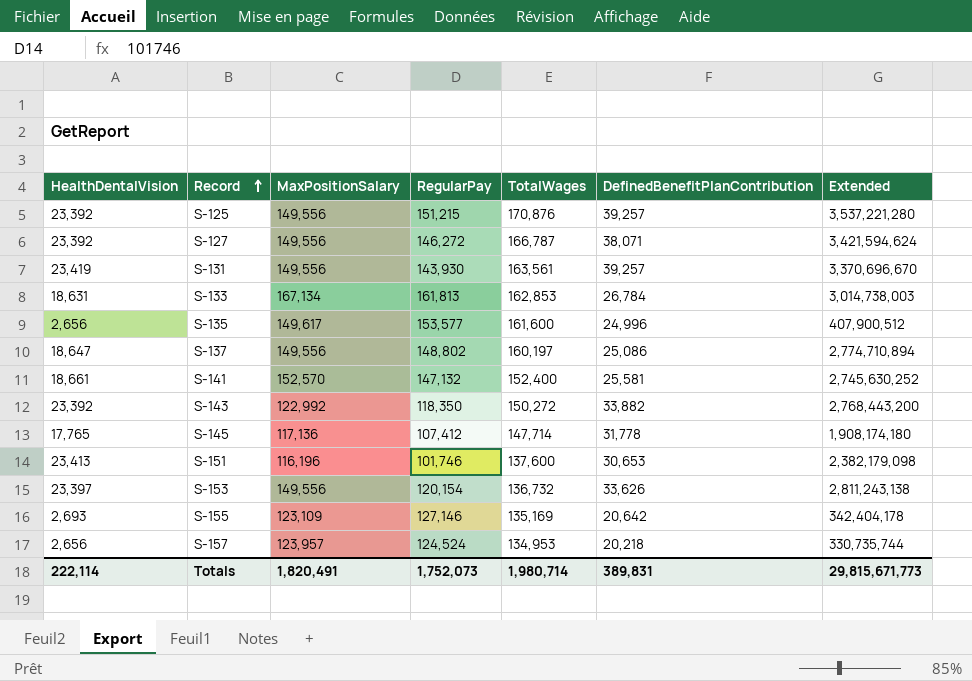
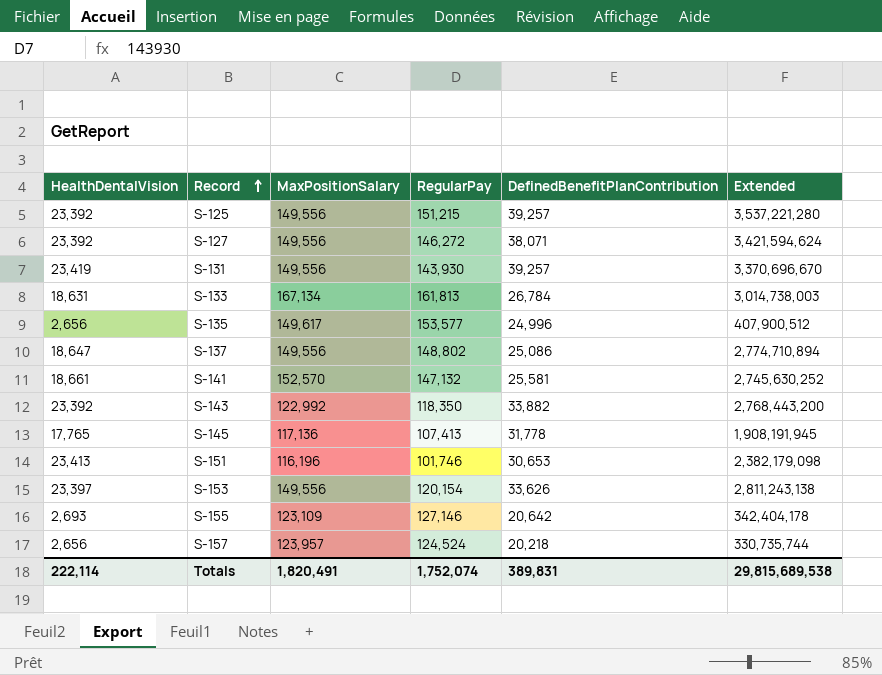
column TotalWages | position: 5 -> none
S-145 | RegularPay: 107,412 -> 107,413
S-145 | Extended: 1,908,174,180 -> 1,908,191,945
Totals | RegularPay: 1,752,073 -> 1,752,074
Totals | Extended: 29,815,671,773 -> 29,815,689,538

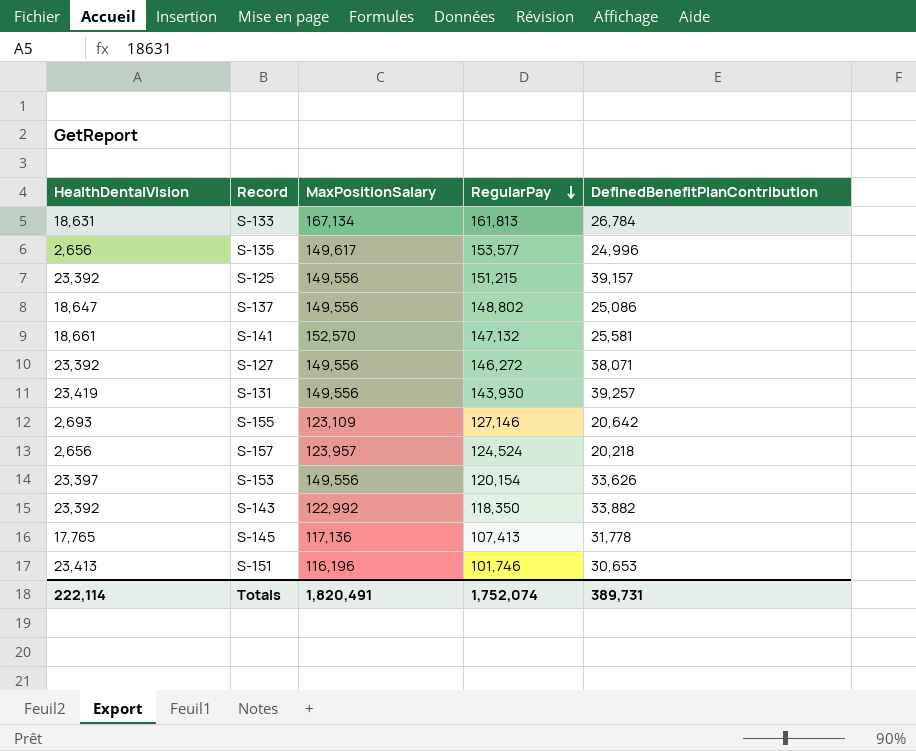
row order: Record ascending -> RegularPay descending
column Extended | formula: [HealthDentalVision] * [RegularPay] -> none
S-125 | DefinedBenefitPlanContribution: 39,257 -> 39,157
Totals | DefinedBenefitPlanContribution: 389,831 -> 389,731

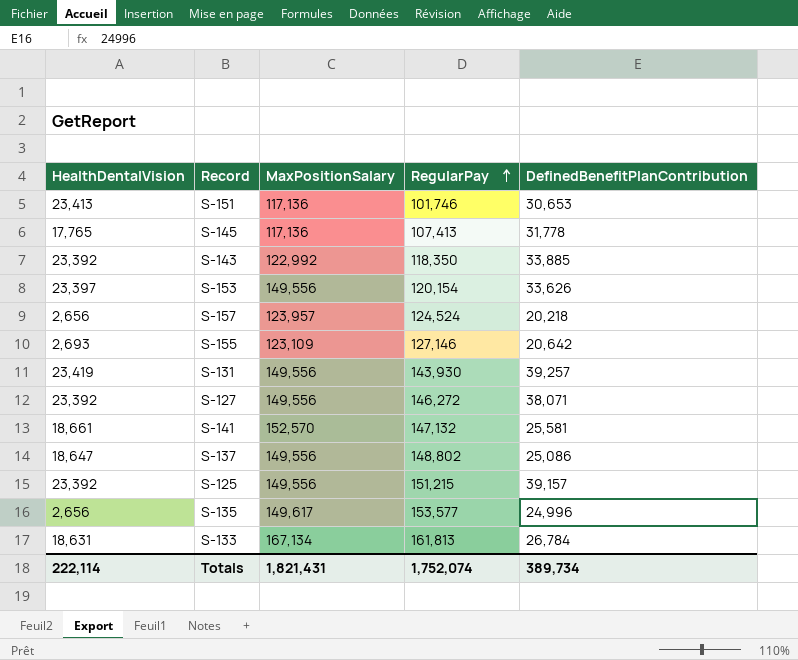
row order: RegularPay descending -> RegularPay ascending
S-151 | MaxPositionSalary: 116,196 -> 117,136
S-143 | DefinedBenefitPlanContribution: 33,882 -> 33,885
Totals | MaxPositionSalary: 1,820,491 -> 1,821,431
Totals | DefinedBenefitPlanContribution: 389,731 -> 389,734

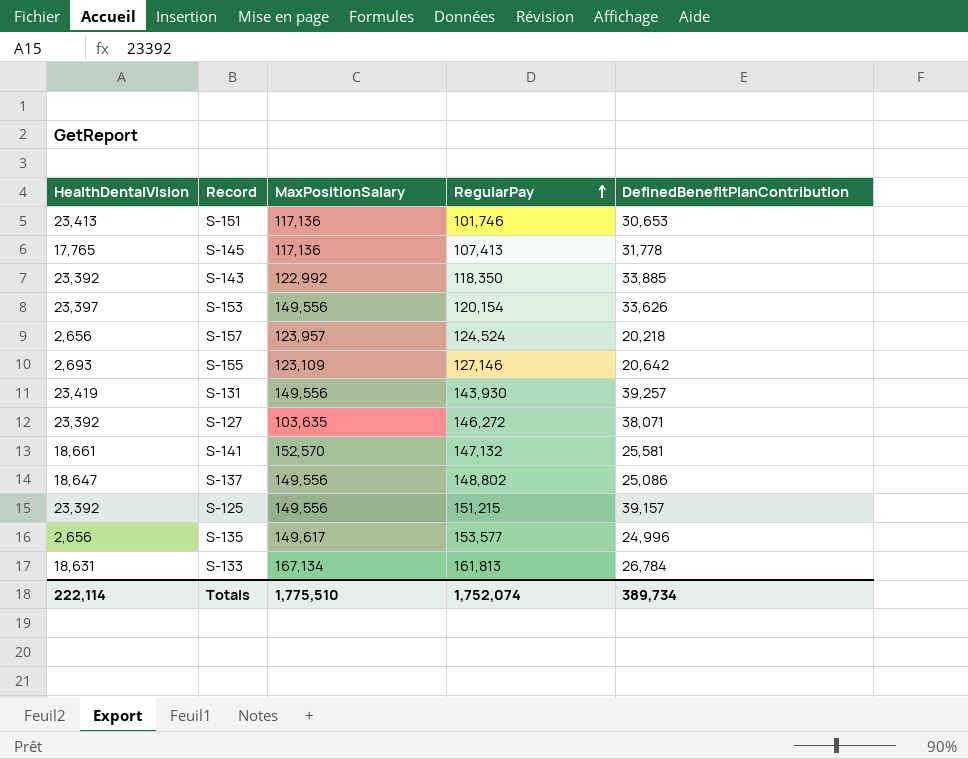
S-127 | MaxPositionSalary: 149,556 -> 103,635
Totals | MaxPositionSalary: 1,821,431 -> 1,775,510

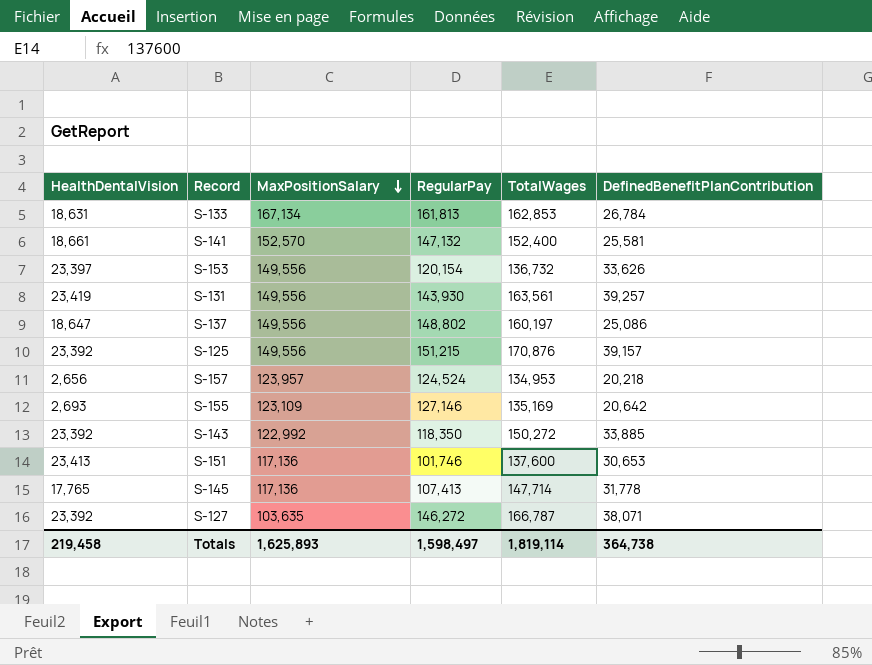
row order: RegularPay ascending -> MaxPositionSalary descending
column TotalWages | position: none -> 5
row S-135: 2,656 | 149,617 | 153,577 | 24,996 -> none
Totals | HealthDentalVision: 222,114 -> 219,458
Totals | MaxPositionSalary: 1,775,510 -> 1,625,893
Totals | RegularPay: 1,752,074 -> 1,598,497
Totals | DefinedBenefitPlanContribution: 389,734 -> 364,738

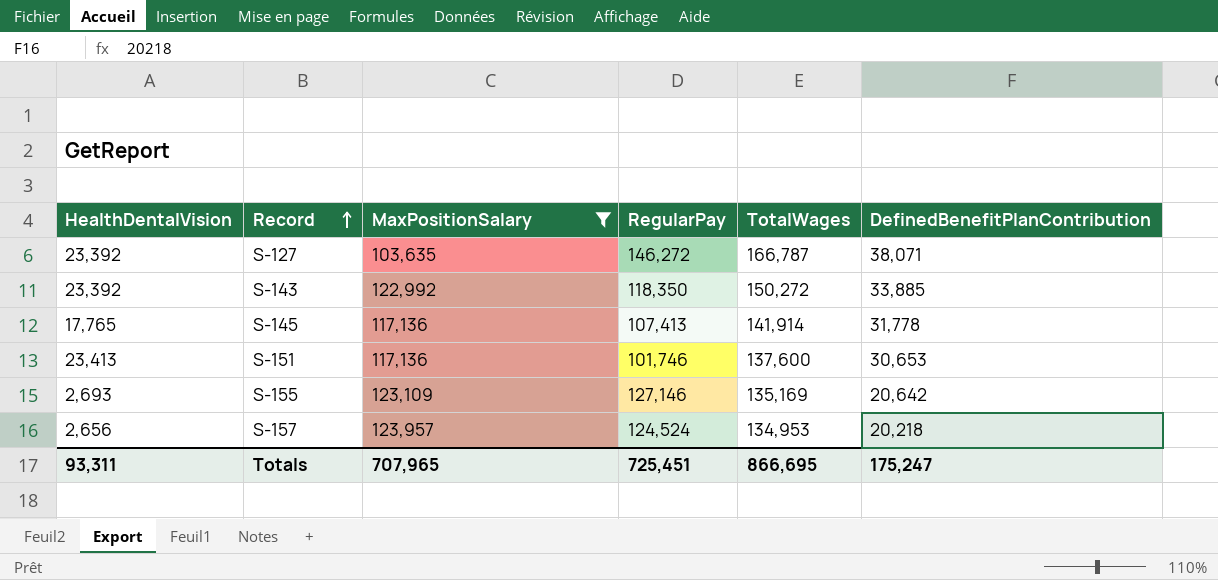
filter: none -> MaxPositionSalary <= 123,957
row order: MaxPositionSalary descending -> Record ascending
S-145 | TotalWages: 147,714 -> 141,914
Totals | HealthDentalVision: 219,458 -> 93,311
Totals | MaxPositionSalary: 1,625,893 -> 707,965
Totals | RegularPay: 1,598,497 -> 725,451
Totals | TotalWages: 1,819,114 -> 866,695
Totals | DefinedBenefitPlanContribution: 364,738 -> 175,247

